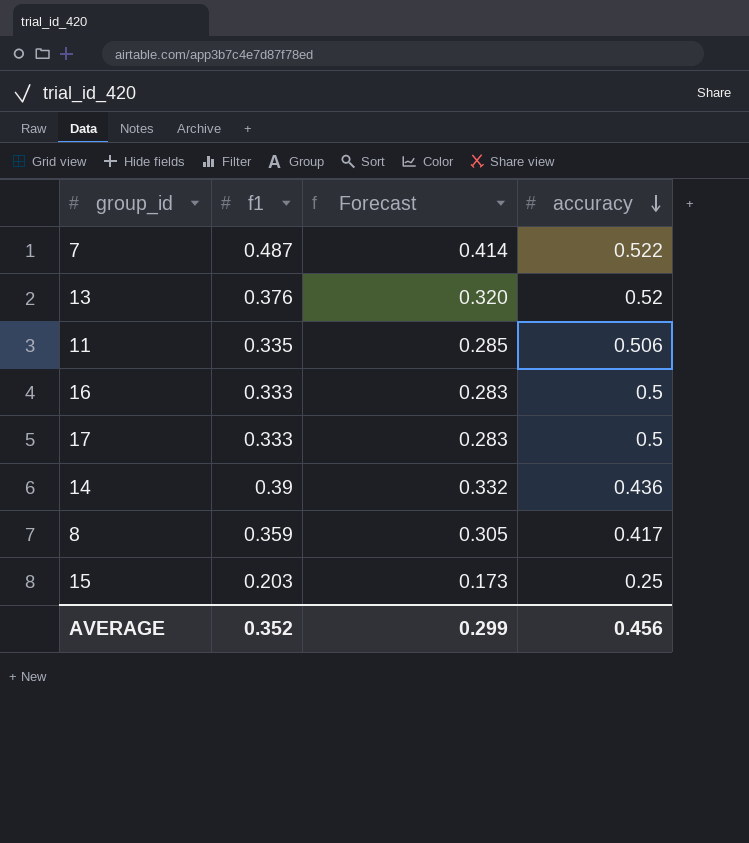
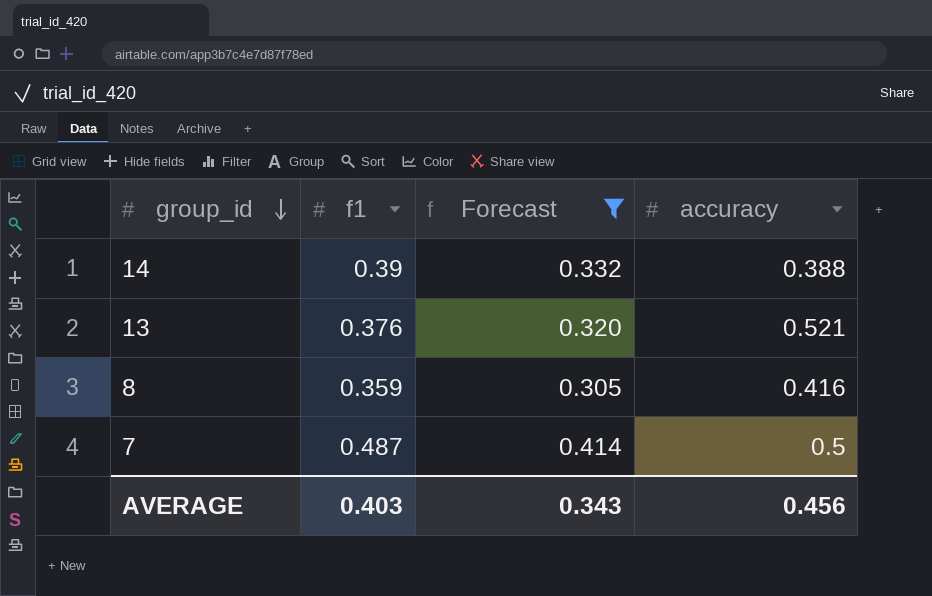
filter: none -> Forecast >= 0.305
row order: accuracy descending -> group_id descending
14 | accuracy: 0.436 -> 0.388
13 | accuracy: 0.52 -> 0.521
8 | accuracy: 0.417 -> 0.416
7 | accuracy: 0.522 -> 0.5
AVERAGE | f1: 0.352 -> 0.403
AVERAGE | Forecast: 0.299 -> 0.343

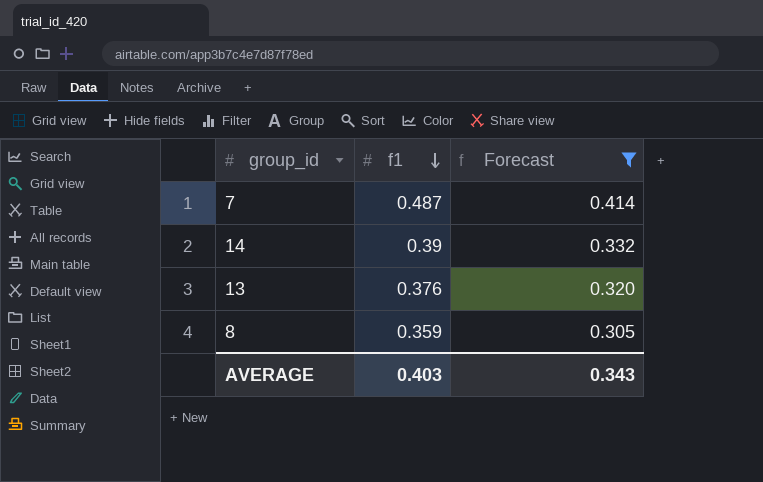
row order: group_id descending -> f1 descending
column accuracy | position: 4 -> none

